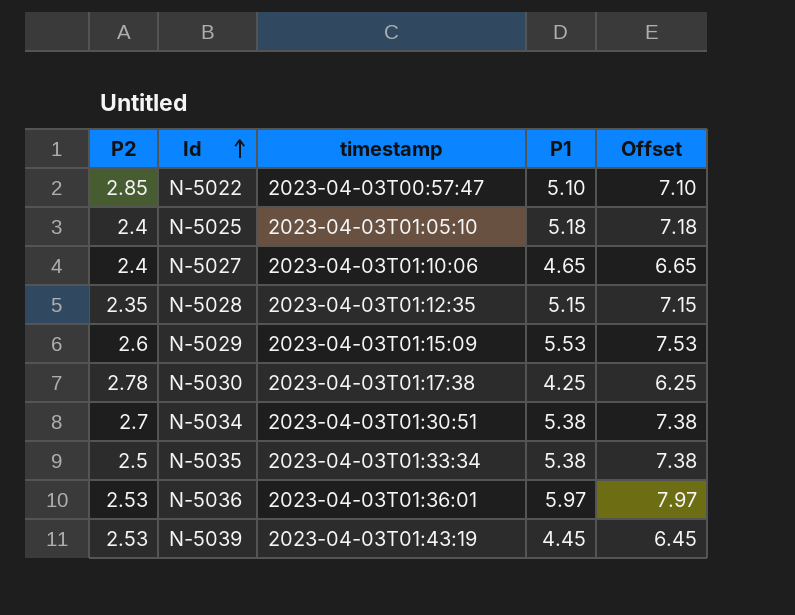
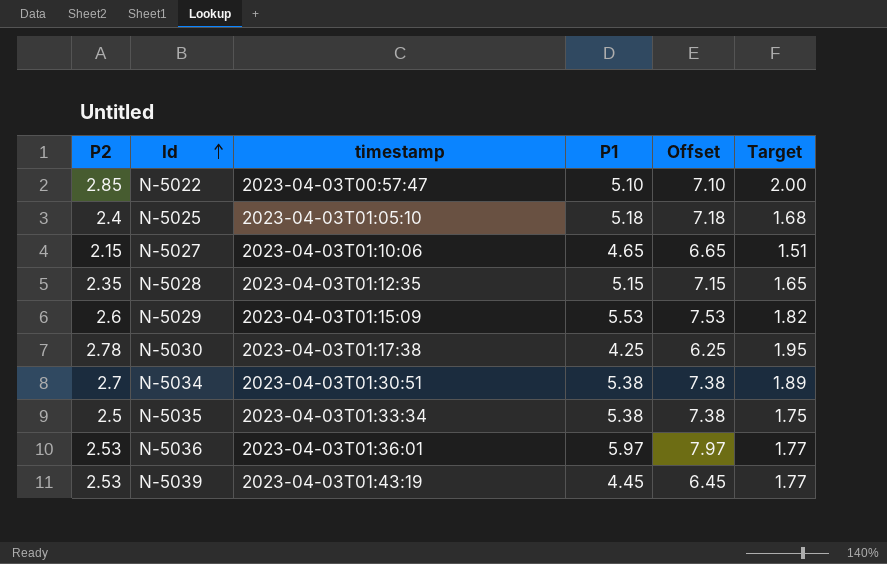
column Target | formula: none -> [P2] * 0.7
N-5027 | P2: 2.4 -> 2.15

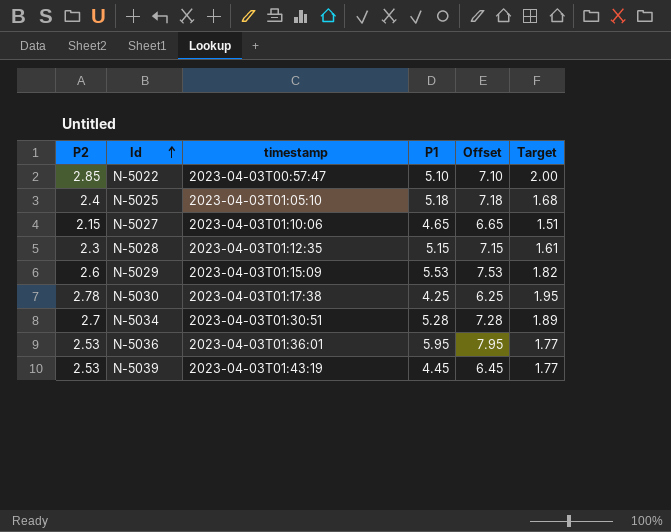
row N-5035: 2.5 | 2023-04-03T01:33:34 | 5.38 | 7.38 | 1.75 -> none
N-5028 | P2: 2.35 -> 2.3
N-5028 | Target: 1.65 -> 1.61
N-5034 | P1: 5.38 -> 5.28
N-5034 | Offset: 7.38 -> 7.28
N-5036 | P1: 5.97 -> 5.95
N-5036 | Offset: 7.97 -> 7.95

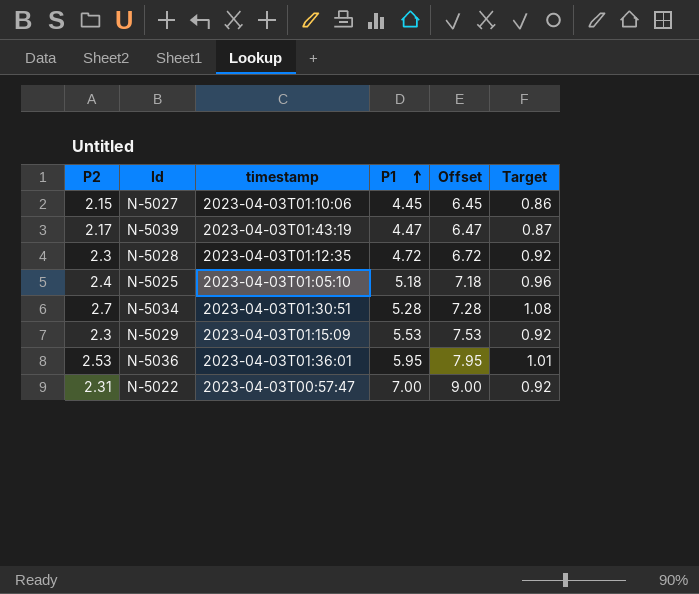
row order: Id ascending -> P1 ascending
column Target | formula: [P2] * 0.7 -> [P2] * 0.4
row N-5030: 2.78 | 2023-04-03T01:17:38 | 4.25 | 6.25 | 1.95 -> none
N-5027 | P1: 4.65 -> 4.45
N-5027 | Offset: 6.65 -> 6.45
N-5039 | P2: 2.53 -> 2.17
N-5039 | P1: 4.45 -> 4.47
N-5039 | Offset: 6.45 -> 6.47
N-5028 | P1: 5.15 -> 4.72
N-5028 | Offset: 7.15 -> 6.72
N-5029 | P2: 2.6 -> 2.3
N-5022 | P2: 2.85 -> 2.31
N-5022 | P1: 5.10 -> 7.00
N-5022 | Offset: 7.10 -> 9.00

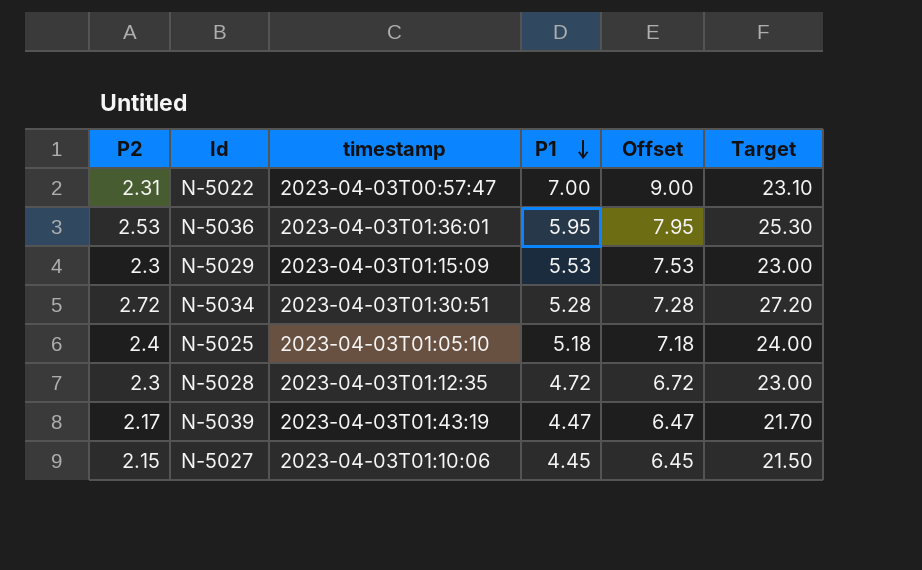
row order: P1 ascending -> P1 descending
column Target | formula: [P2] * 0.4 -> [P2] * 10
N-5034 | P2: 2.7 -> 2.72

